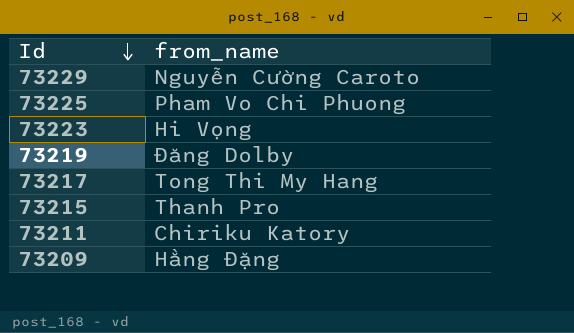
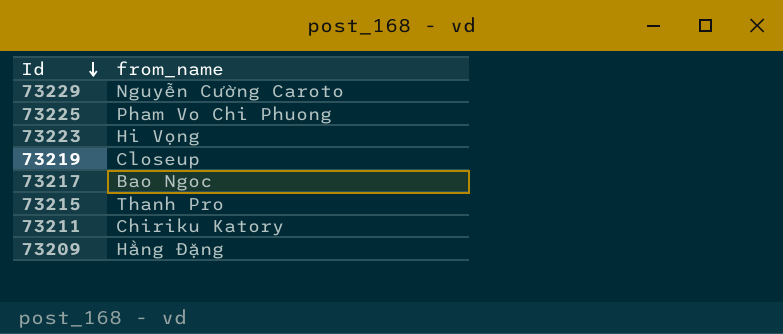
73219 | from_name: Đăng Dolby -> Closeup
73217 | from_name: Tong Thi My Hang -> Bao Ngoc

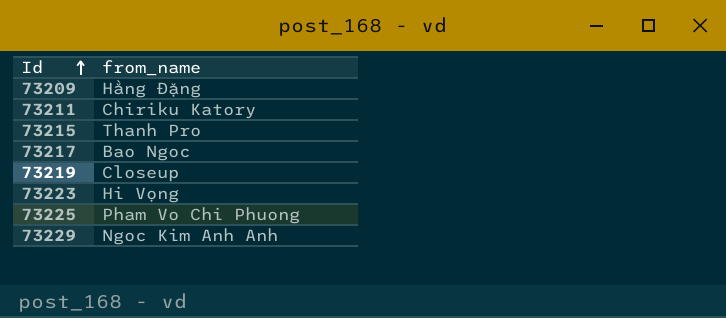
row order: Id descending -> Id ascending
73229 | from_name: Nguyễn Cường Caroto -> Ngoc Kim Anh Anh

